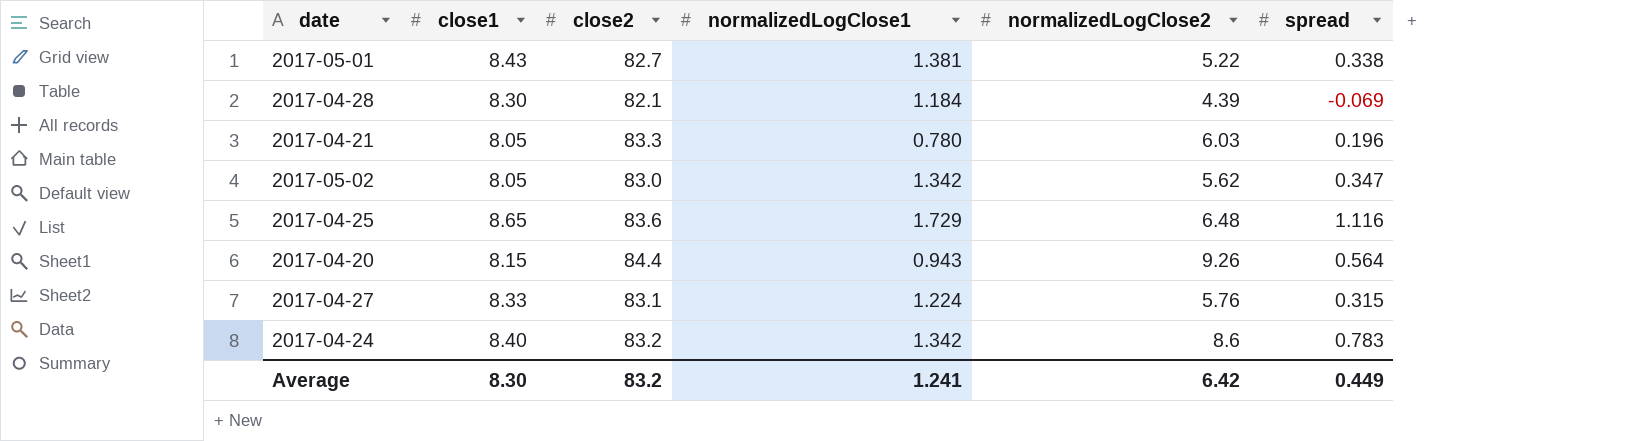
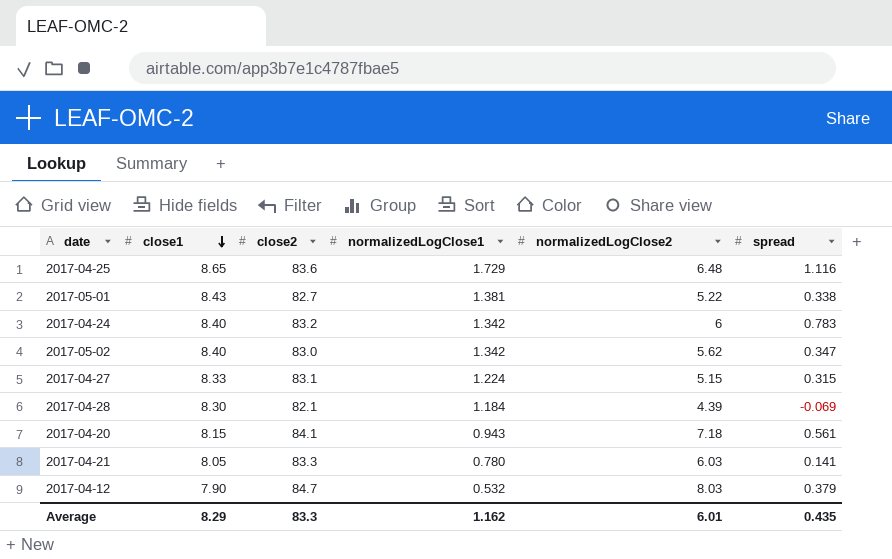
row order: none -> close1 descending
2017-04-24 | normalizedLogClose2: 8.6 -> 6
2017-05-02 | close1: 8.05 -> 8.40
2017-04-27 | normalizedLogClose2: 5.76 -> 5.15
2017-04-20 | close2: 84.4 -> 84.1
2017-04-20 | normalizedLogClose2: 9.26 -> 7.18
2017-04-20 | spread: 0.564 -> 0.561
2017-04-21 | spread: 0.196 -> 0.141
row 2017-04-12: none -> 7.90 | 84.7 | 0.532 | 8.03 | 0.379
Average | close1: 8.30 -> 8.29
Average | close2: 83.2 -> 83.3
Average | normalizedLogClose1: 1.241 -> 1.162
Average | normalizedLogClose2: 6.42 -> 6.01
Average | spread: 0.449 -> 0.435

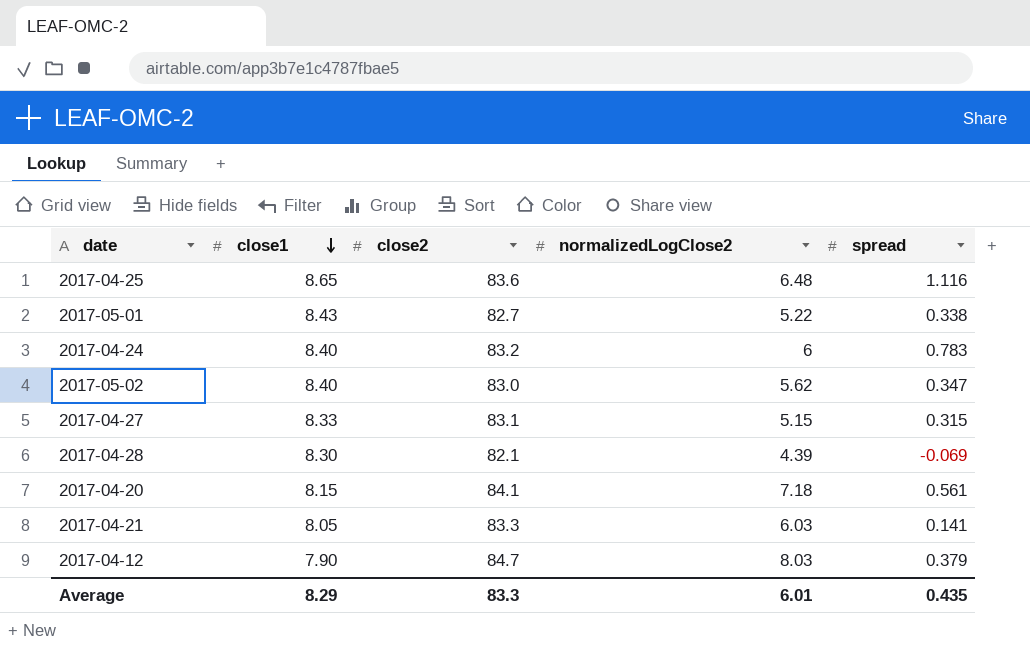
column normalizedLogClose1 | position: 4 -> none

